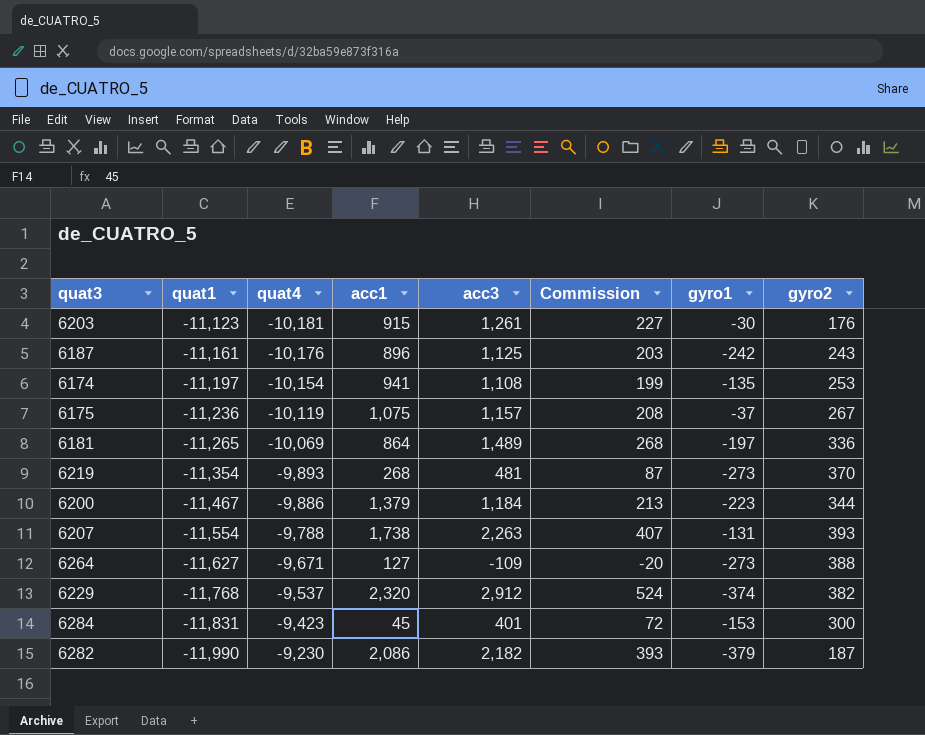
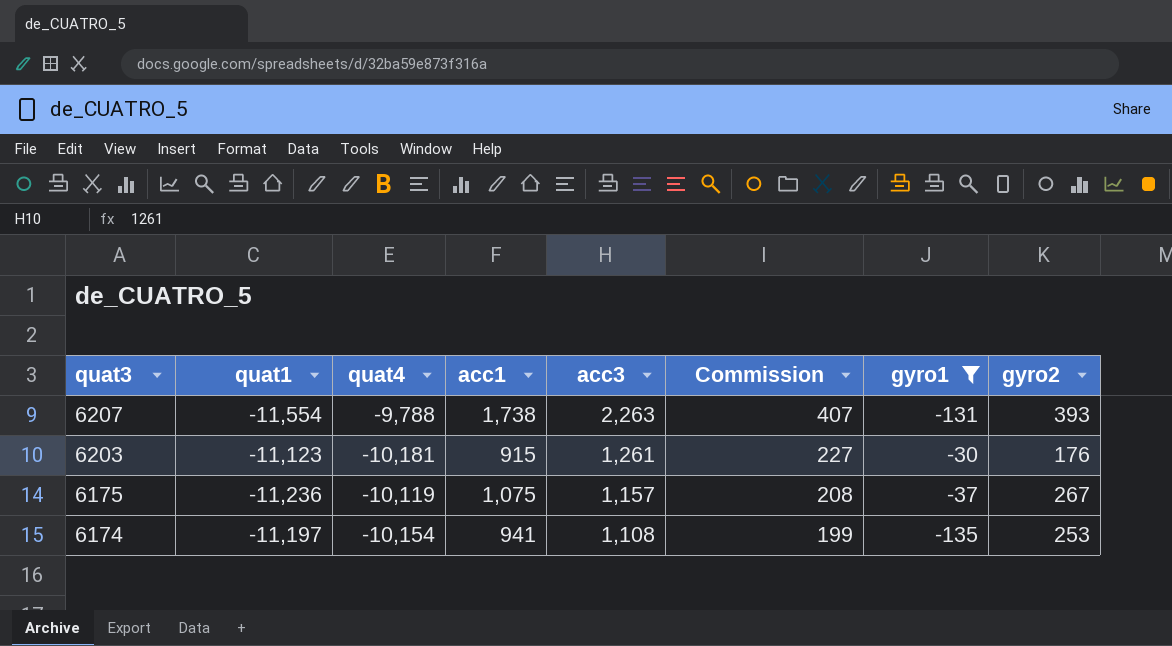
filter: none -> gyro1 >= -135
row order: quat1 descending -> quat3 descending

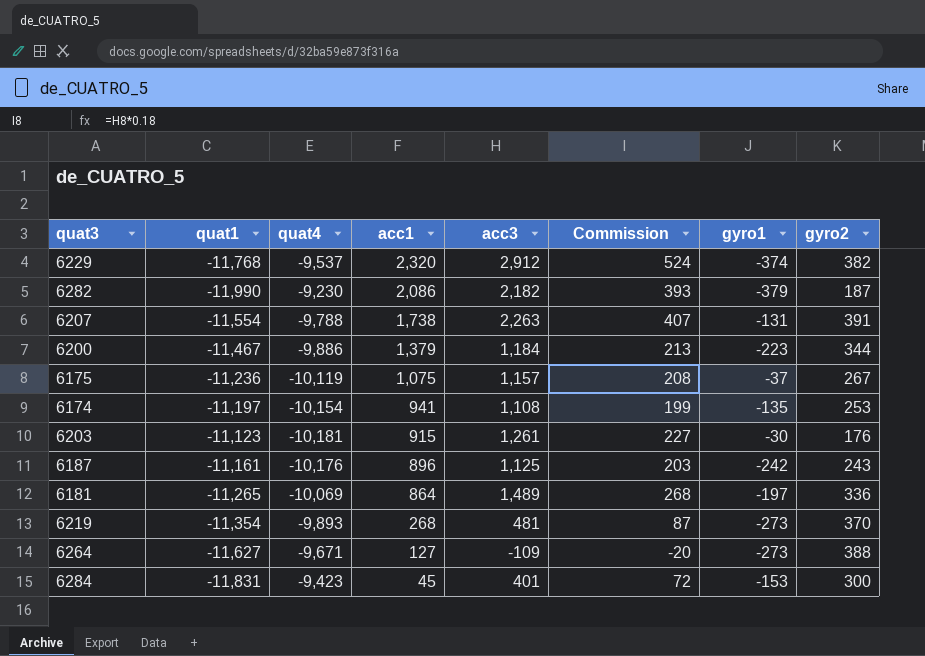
filter: gyro1 >= -135 -> none
row order: quat3 descending -> acc1 descending
6207 | gyro2: 393 -> 391

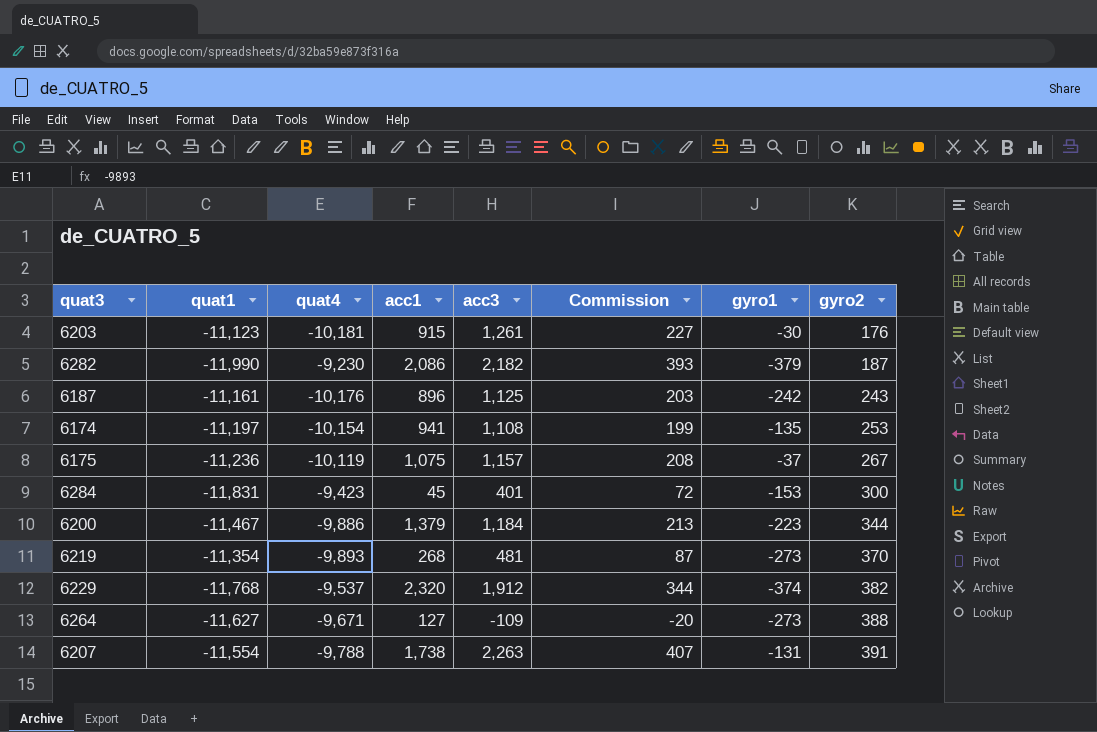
row order: acc1 descending -> gyro2 ascending
row 6181: -11,265 | -10,069 | 864 | 1,489 | 268 | -197 | 336 -> none
6229 | acc3: 2,912 -> 1,912
6229 | Commission: 524 -> 344

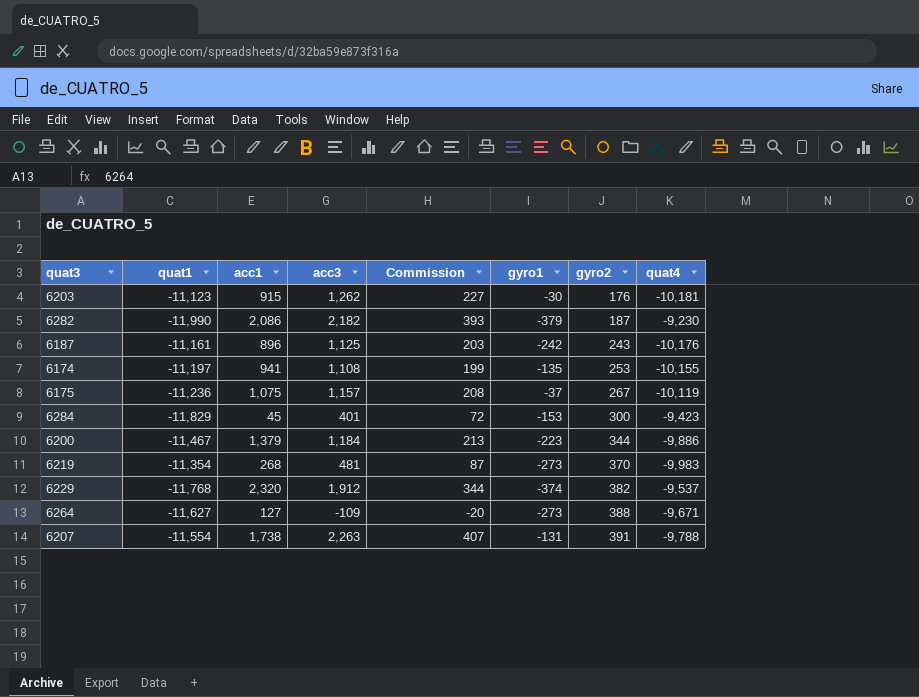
column quat4 | position: 3 -> 8
6203 | acc3: 1,261 -> 1,262
6174 | quat4: -10,154 -> -10,155
6284 | quat1: -11,831 -> -11,829
6219 | quat4: -9,893 -> -9,983

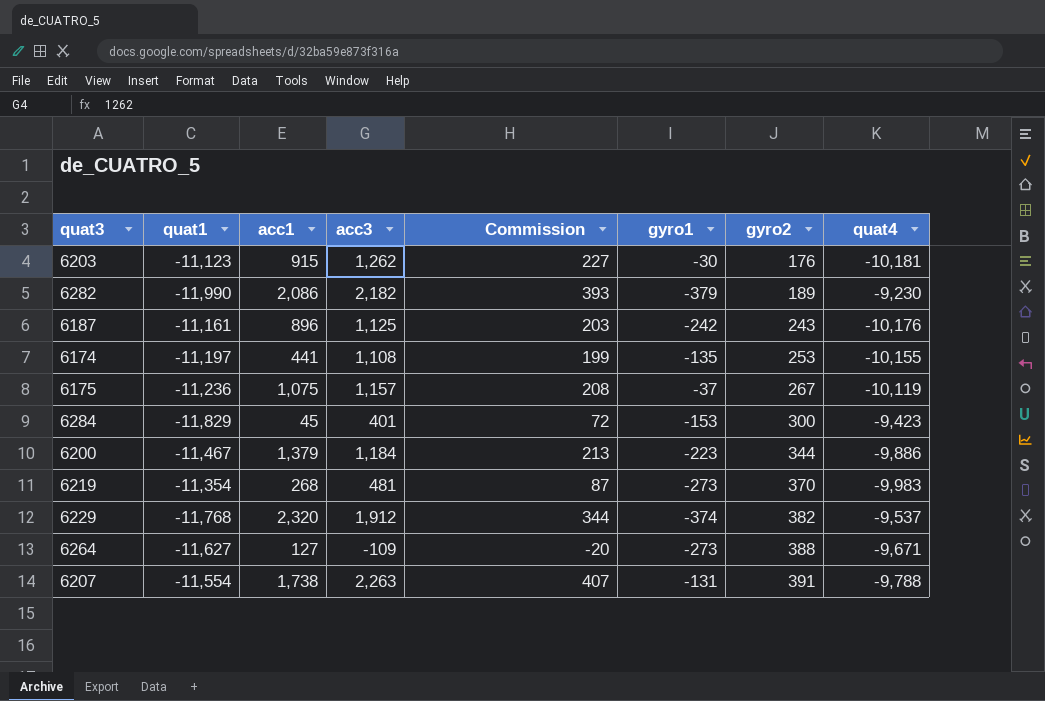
6282 | gyro2: 187 -> 189
6174 | acc1: 941 -> 441

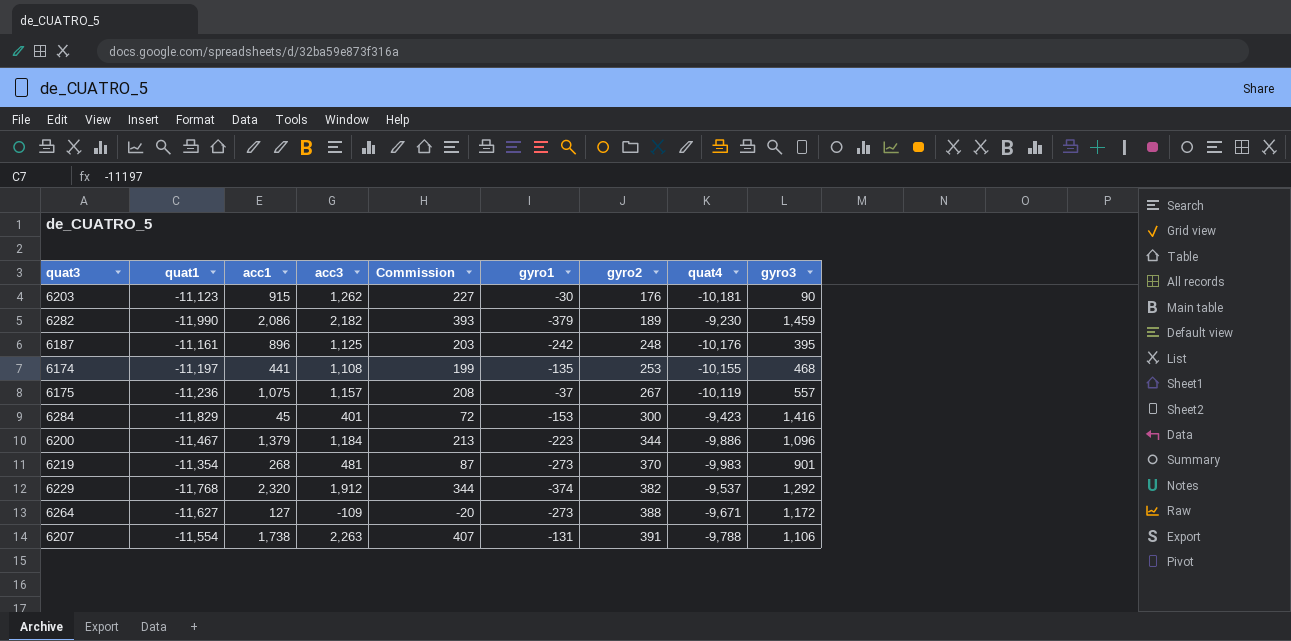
column gyro3 | position: none -> 9
6187 | gyro2: 243 -> 248

